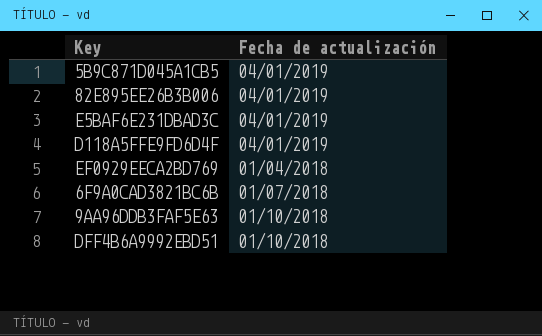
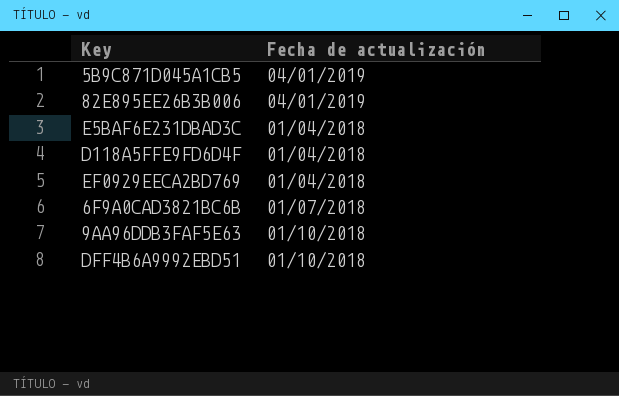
E5BAF6E231DBAD3C | Fecha de actualización: 04/01/2019 -> 01/04/2018
D118A5FFE9FD6D4F | Fecha de actualización: 04/01/2019 -> 01/04/2018

